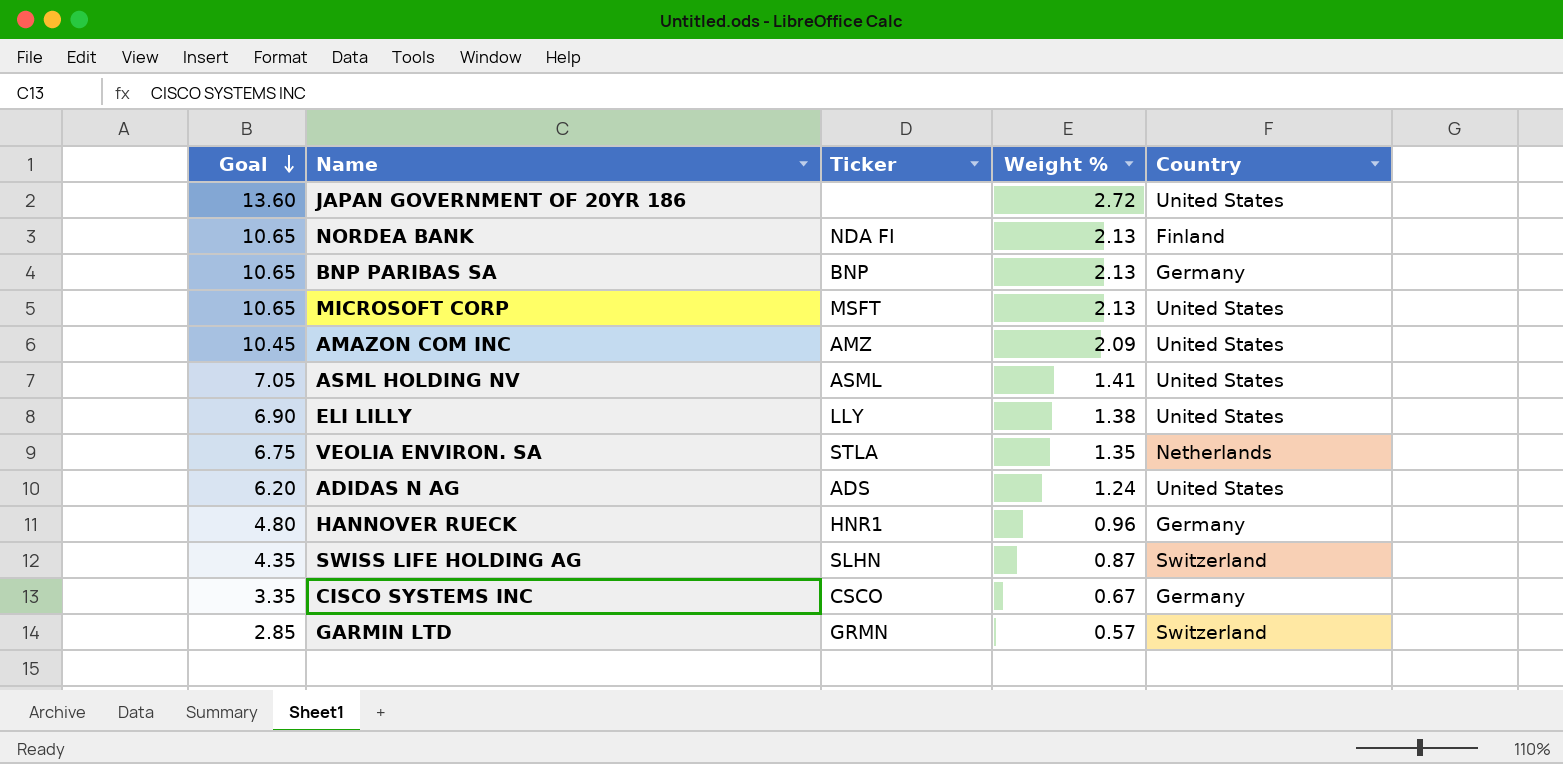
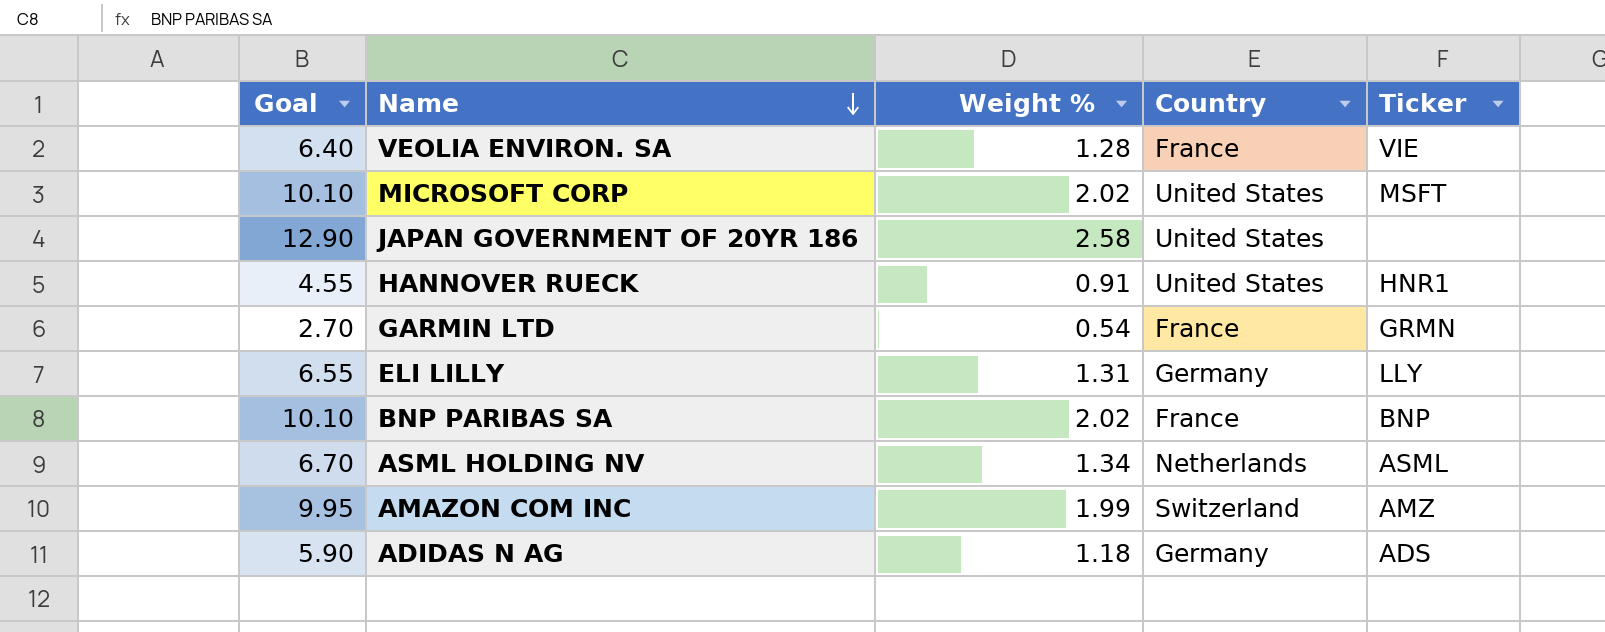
row order: Goal descending -> Name descending
column Ticker | position: 3 -> 5
row NORDEA BANK: 10.65 | NDA FI | 2.13 | Finland -> none
row SWISS LIFE HOLDING AG: 4.35 | SLHN | 0.87 | Switzerland -> none
row CISCO SYSTEMS INC: 3.35 | CSCO | 0.67 | Germany -> none
VEOLIA ENVIRON. SA | Goal: 6.75 -> 6.40
VEOLIA ENVIRON. SA | Weight %: 1.35 -> 1.28
VEOLIA ENVIRON. SA | Country: Netherlands -> France
VEOLIA ENVIRON. SA | Ticker: STLA -> VIE
MICROSOFT CORP | Goal: 10.65 -> 10.10
MICROSOFT CORP | Weight %: 2.13 -> 2.02
JAPAN GOVERNMENT OF 20YR 186 | Goal: 13.60 -> 12.90
JAPAN GOVERNMENT OF 20YR 186 | Weight %: 2.72 -> 2.58
HANNOVER RUECK | Goal: 4.80 -> 4.55
HANNOVER RUECK | Weight %: 0.96 -> 0.91
HANNOVER RUECK | Country: Germany -> United States
GARMIN LTD | Goal: 2.85 -> 2.70
GARMIN LTD | Weight %: 0.57 -> 0.54
GARMIN LTD | Country: Switzerland -> France
ELI LILLY | Goal: 6.90 -> 6.55
ELI LILLY | Weight %: 1.38 -> 1.31
ELI LILLY | Country: United States -> Germany
BNP PARIBAS SA | Goal: 10.65 -> 10.10
BNP PARIBAS SA | Weight %: 2.13 -> 2.02
BNP PARIBAS SA | Country: Germany -> France
ASML HOLDING NV | Goal: 7.05 -> 6.70
ASML HOLDING NV | Weight %: 1.41 -> 1.34
ASML HOLDING NV | Country: United States -> Netherlands
AMAZON COM INC | Goal: 10.45 -> 9.95
AMAZON COM INC | Weight %: 2.09 -> 1.99
AMAZON COM INC | Country: United States -> Switzerland
ADIDAS N AG | Goal: 6.20 -> 5.90
ADIDAS N AG | Weight %: 1.24 -> 1.18
ADIDAS N AG | Country: United States -> Germany

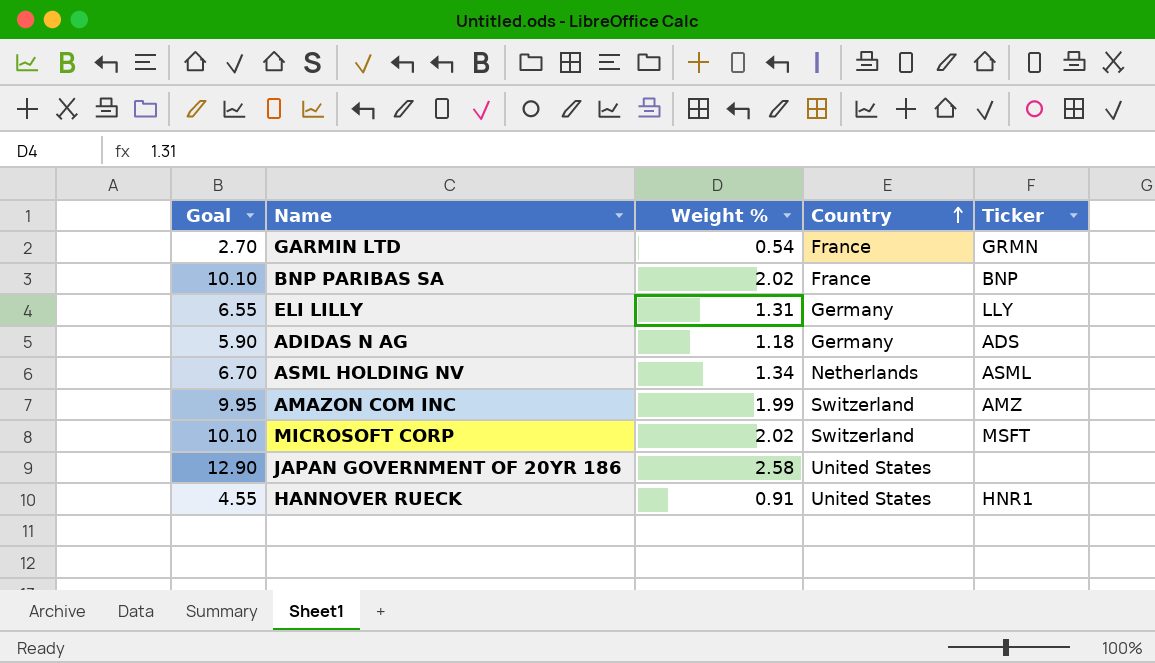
row order: Name descending -> Country ascending
row VEOLIA ENVIRON. SA: 6.40 | 1.28 | France | VIE -> none
MICROSOFT CORP | Country: United States -> Switzerland

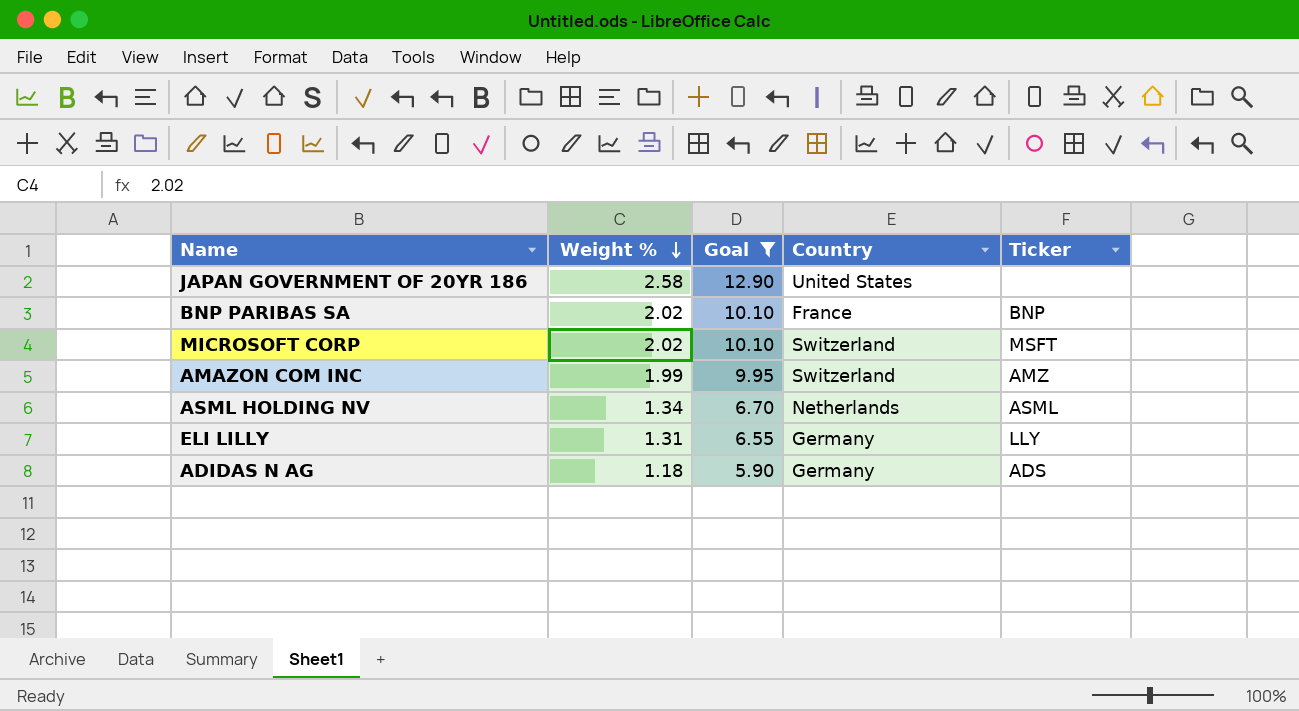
filter: none -> Goal >= 5.90
row order: Country ascending -> Weight % descending
column Goal | position: 1 -> 3

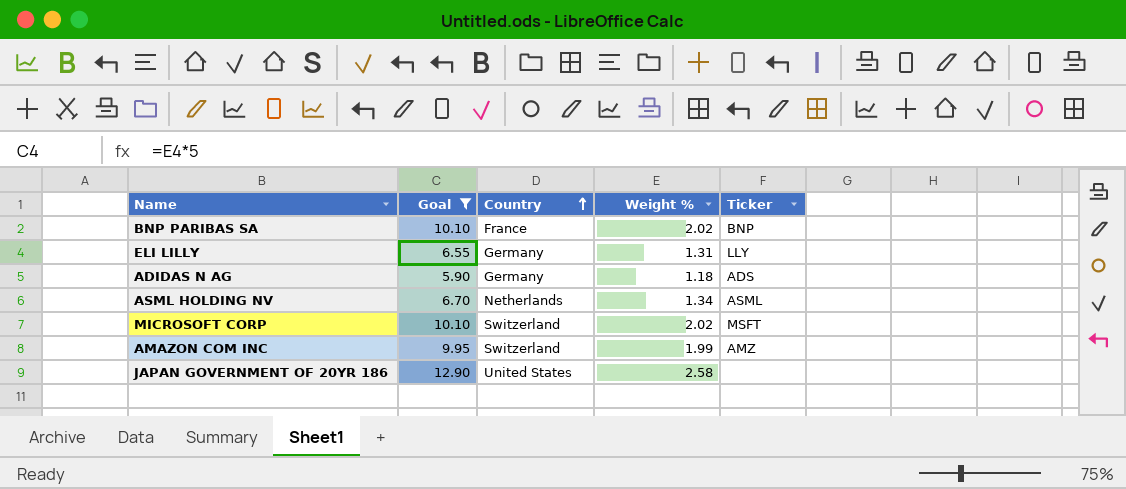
row order: Weight % descending -> Country ascending
column Weight % | position: 2 -> 4

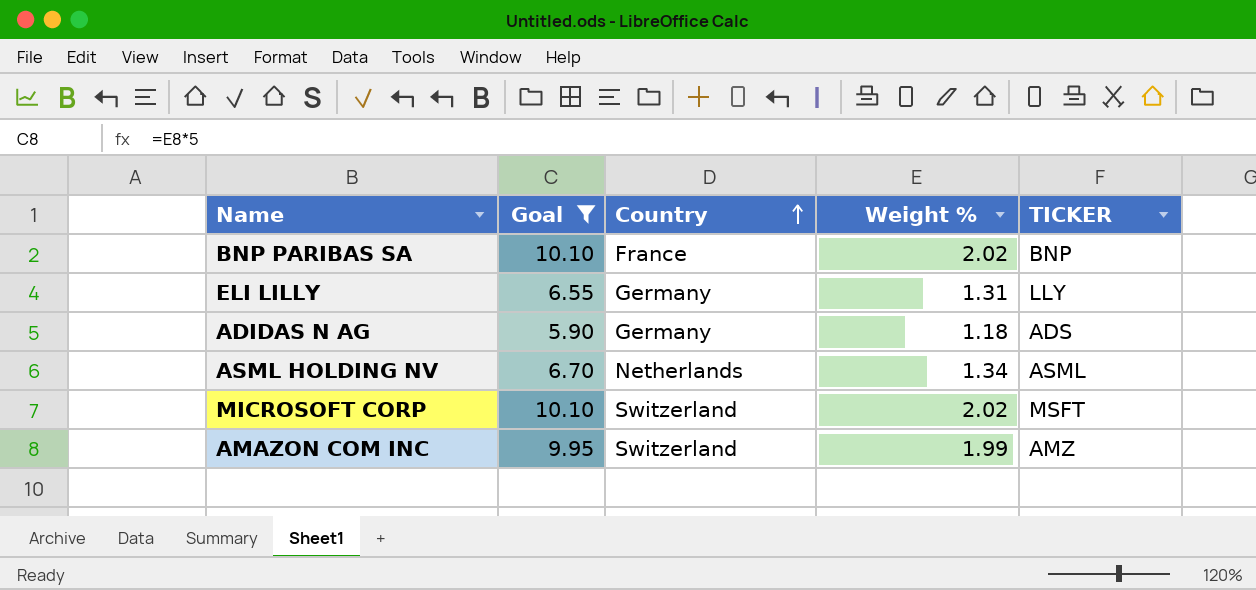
column name: Ticker -> TICKER
row JAPAN GOVERNMENT OF 20YR 186: 12.90 | United States | 2.58 | none -> none

